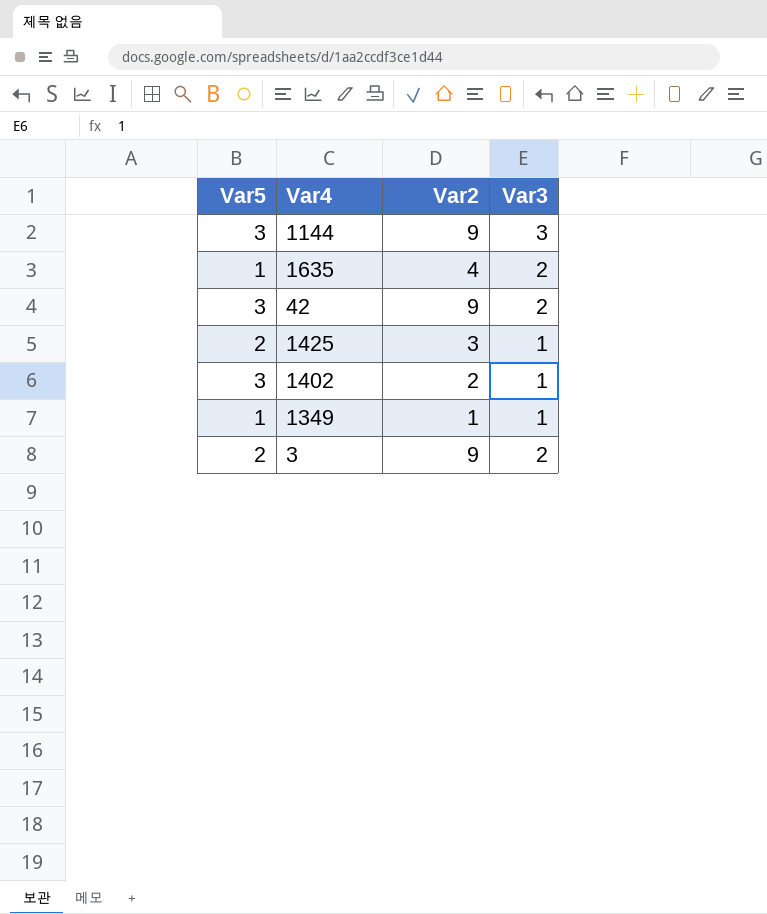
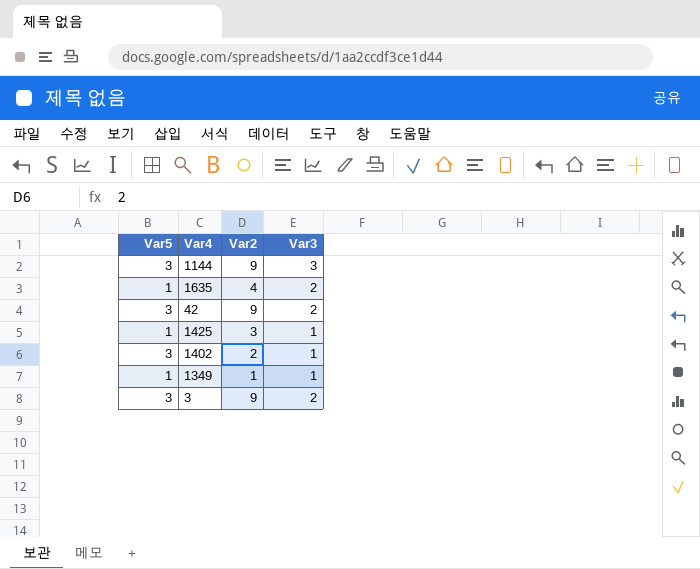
1425 | Var5: 2 -> 1
3 | Var5: 2 -> 3

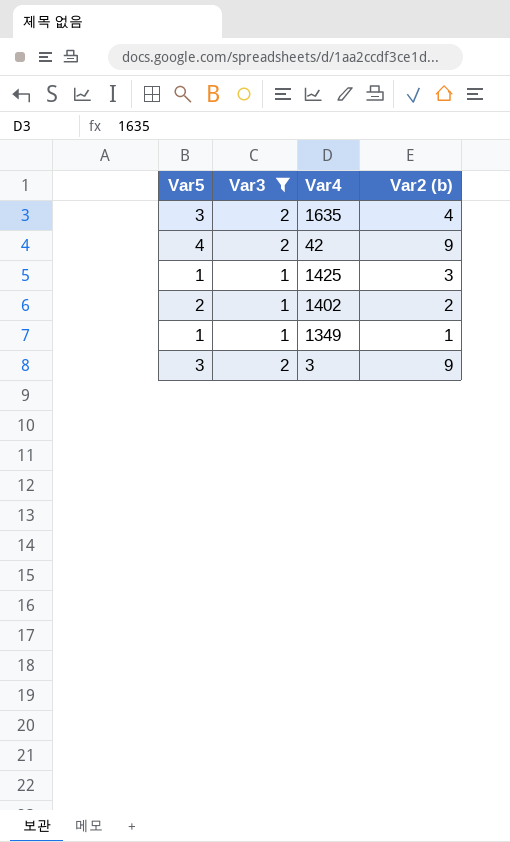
filter: none -> Var3 != 3
column Var3 | position: 4 -> 2
column name: Var2 -> Var2 (b)
1635 | Var5: 1 -> 3
42 | Var5: 3 -> 4
1402 | Var5: 3 -> 2

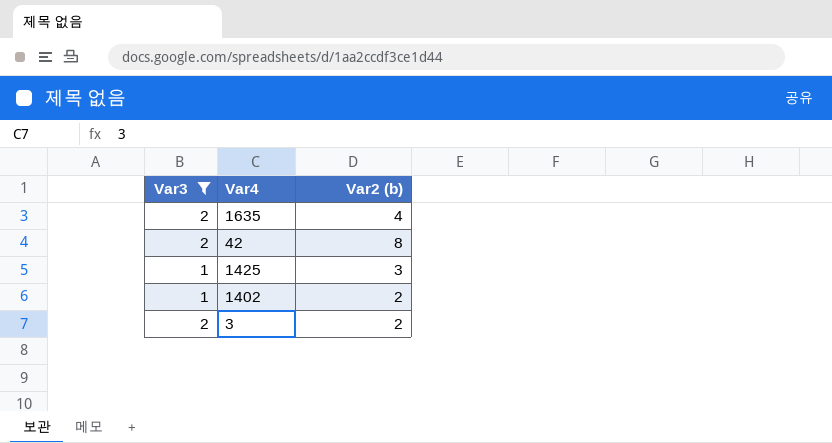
column Var5 | position: 1 -> none
row 1349: 1 | 1 | 1 -> none
42 | Var2 (b): 9 -> 8
3 | Var2 (b): 9 -> 2

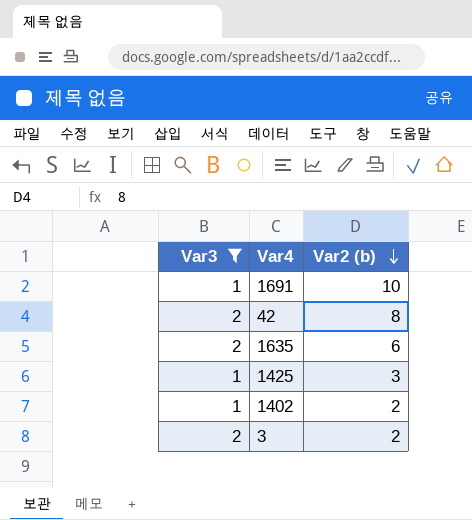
row order: none -> Var2 (b) descending
row 1691: none -> 1 | 10
1635 | Var2 (b): 4 -> 6

